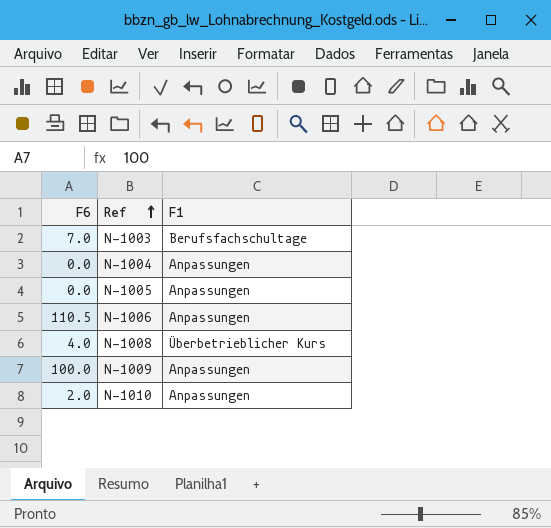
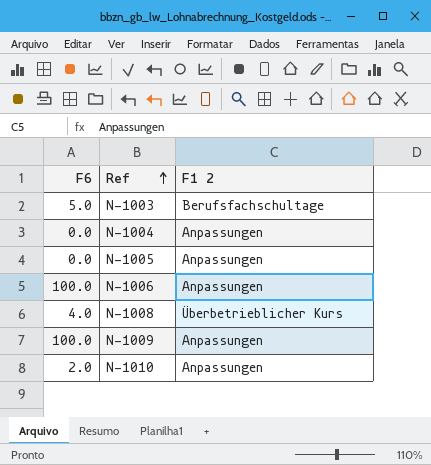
column name: F1 -> F1 2
N-1003 | F6: 7.0 -> 5.0
N-1006 | F6: 110.5 -> 100.0

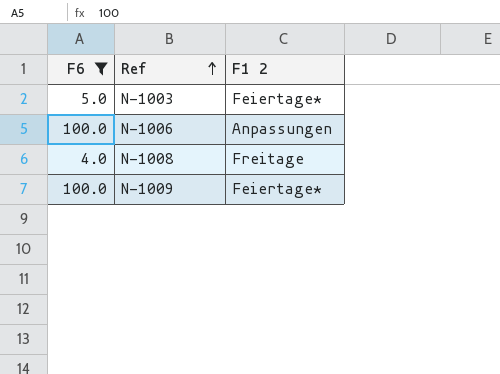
filter: none -> F6 >= 4.0
N-1003 | F1 2: Berufsfachschultage -> Feiertage*
N-1008 | F1 2: Überbetrieblicher Kurs -> Freitage
N-1009 | F1 2: Anpassungen -> Feiertage*

